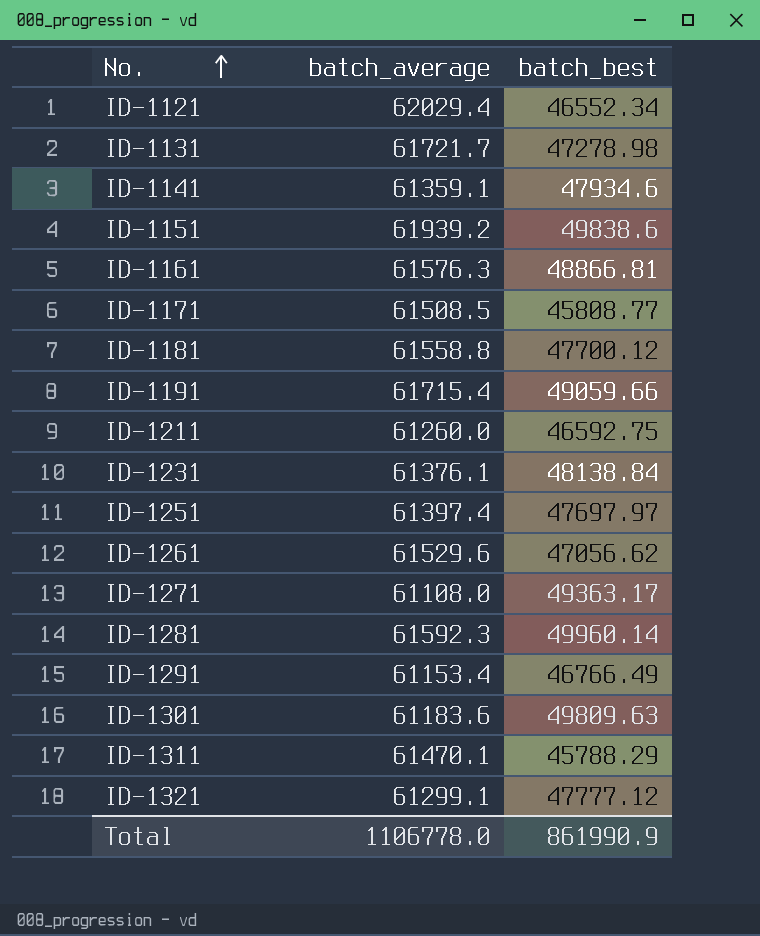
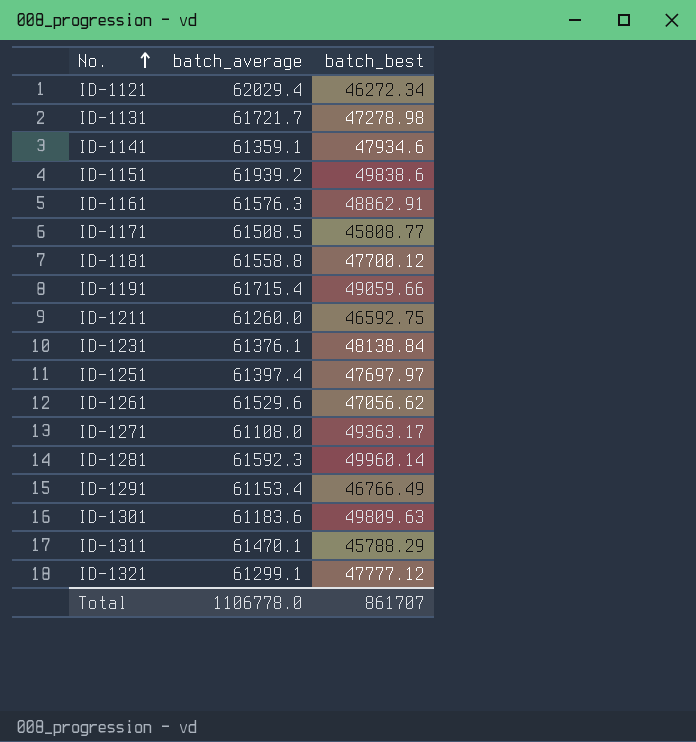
ID-1121 | batch_best: 46552.34 -> 46272.34
ID-1161 | batch_best: 48866.81 -> 48862.91
Total | batch_best: 861990.9 -> 861707

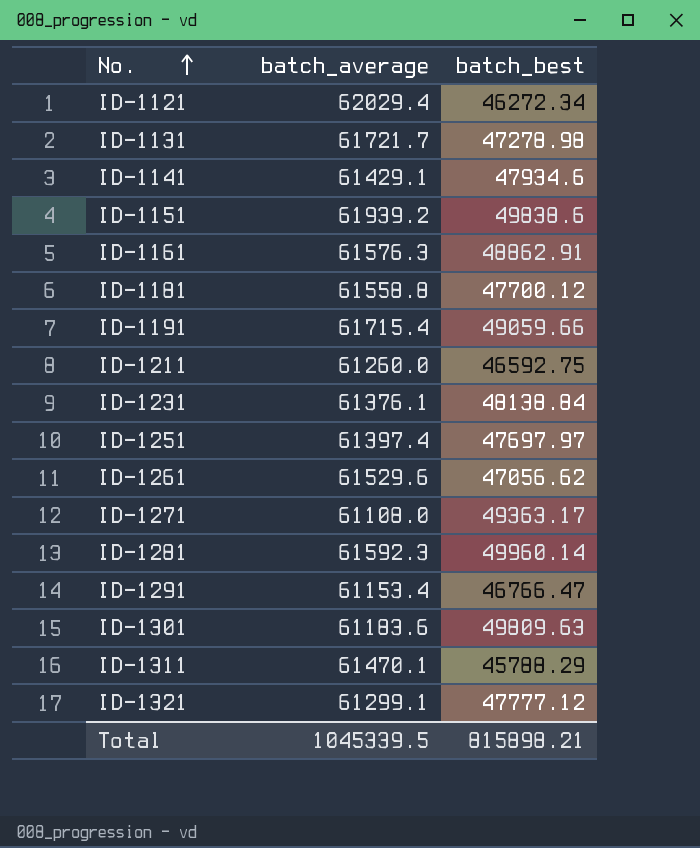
row ID-1171: 61508.5 | 45808.77 -> none
ID-1141 | batch_average: 61359.1 -> 61429.1
ID-1291 | batch_best: 46766.49 -> 46766.47
Total | batch_average: 1106778.0 -> 1045339.5
Total | batch_best: 861707 -> 815898.21

